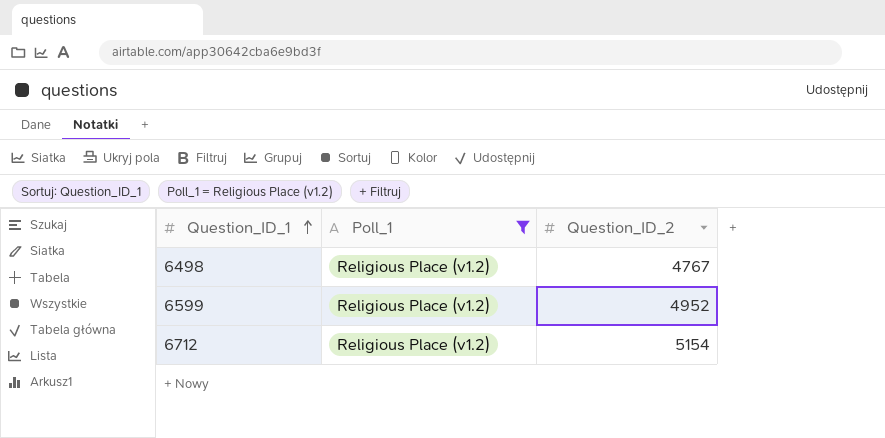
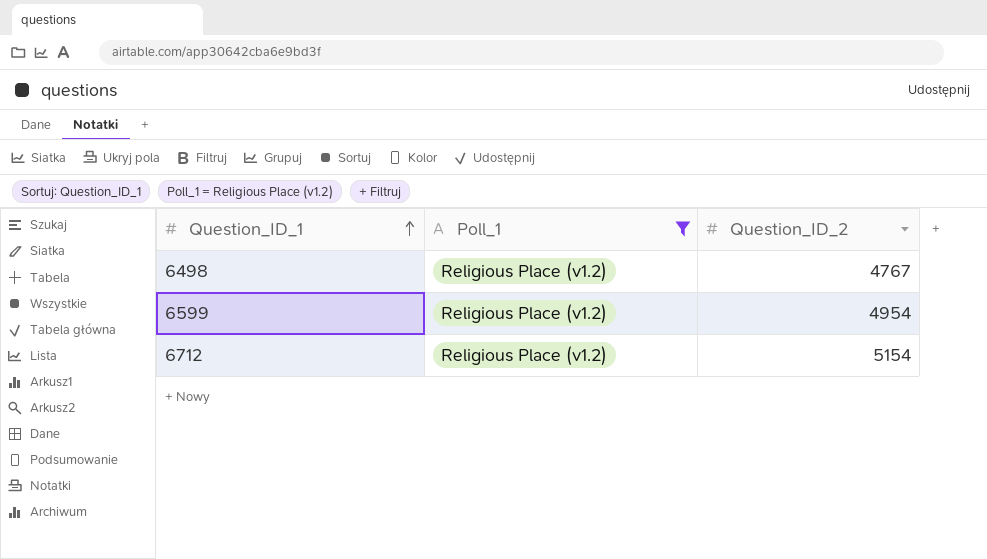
6599 | Question_ID_2: 4952 -> 4954

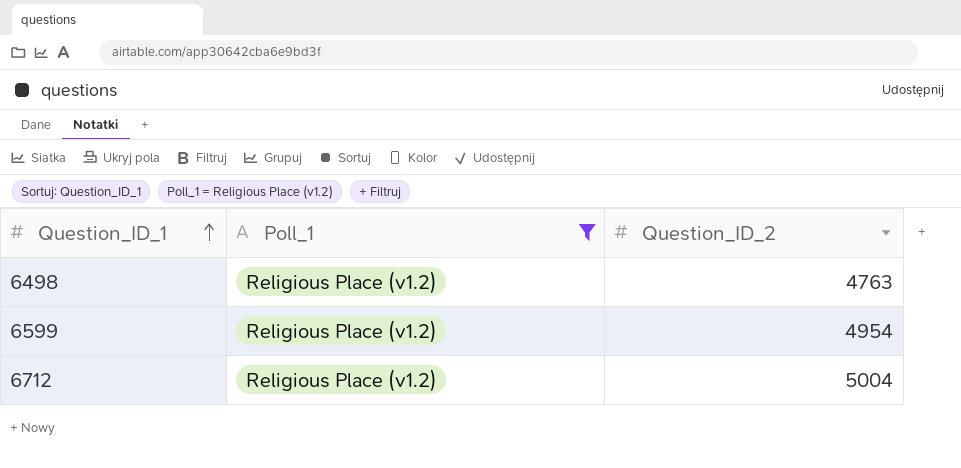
6498 | Question_ID_2: 4767 -> 4763
6712 | Question_ID_2: 5154 -> 5004

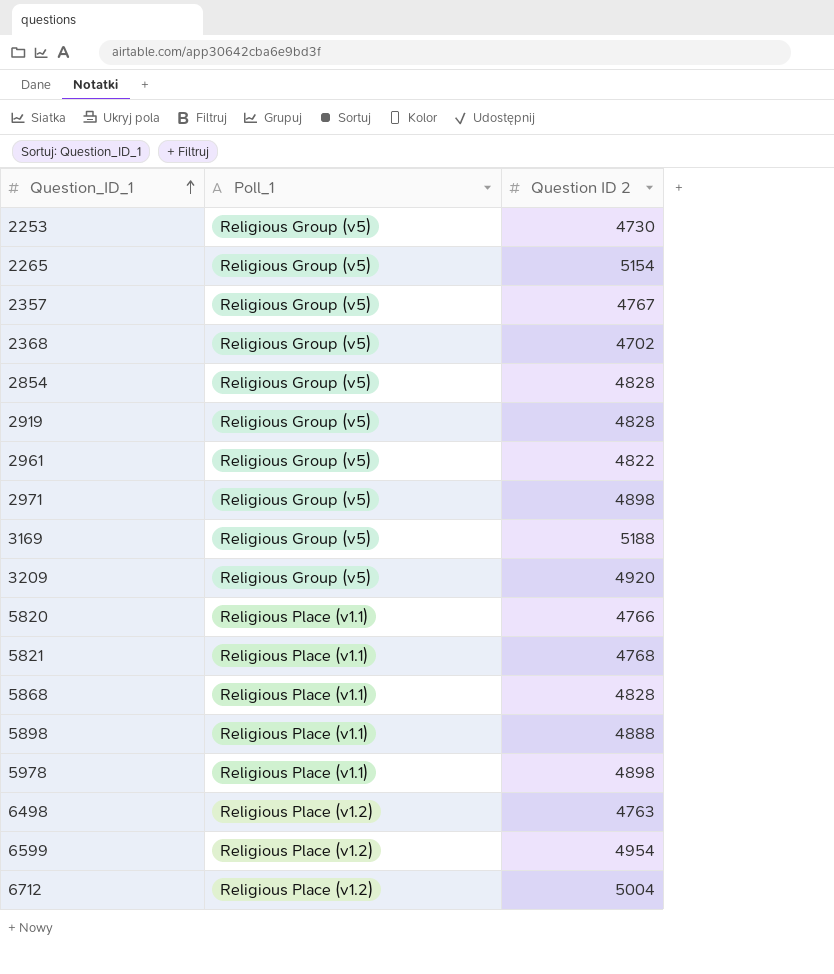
filter: Poll_1 = Religious Place (v1.2) -> none
column name: Question_ID_2 -> Question ID 2

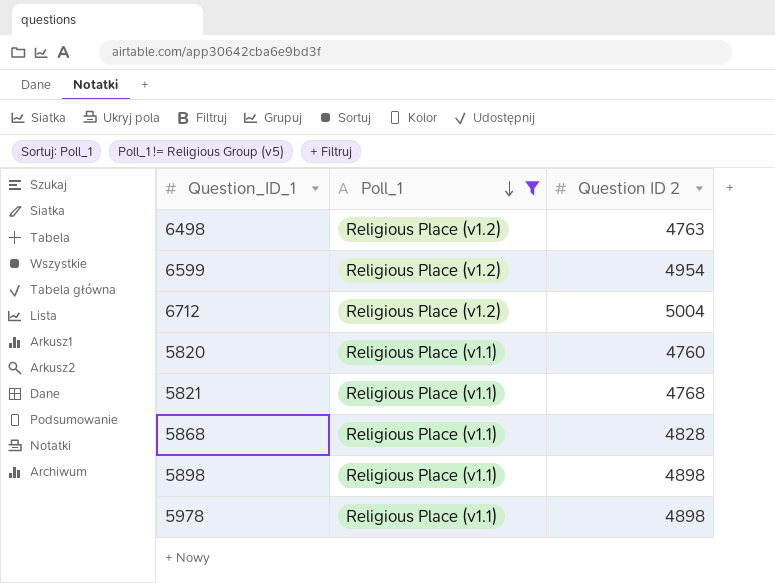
filter: none -> Poll_1 != Religious Group (v5)
row order: Question_ID_1 ascending -> Poll_1 descending
5820 | Question ID 2: 4766 -> 4760
5898 | Question ID 2: 4888 -> 4898

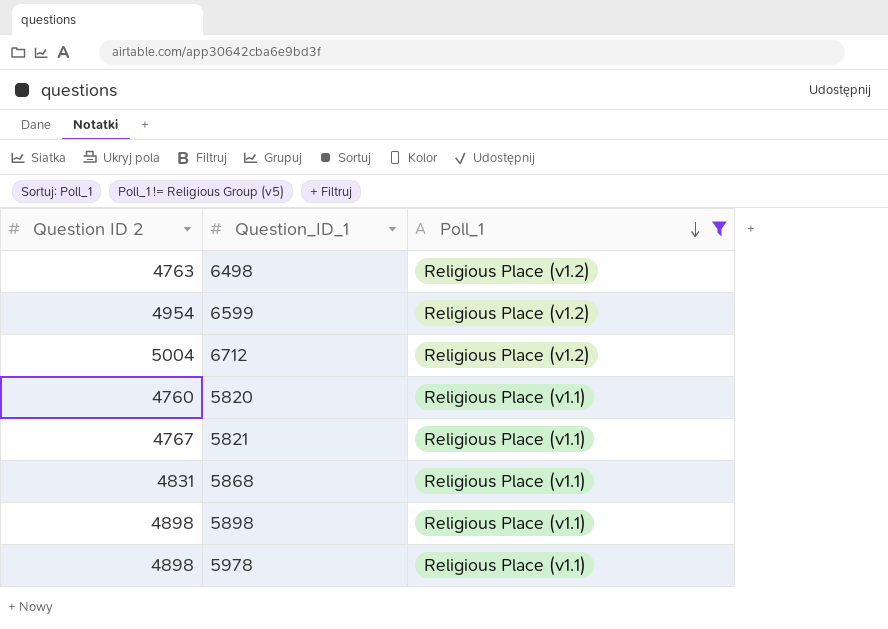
column Question ID 2 | position: 3 -> 1
5821 | Question ID 2: 4768 -> 4767
5868 | Question ID 2: 4828 -> 4831

